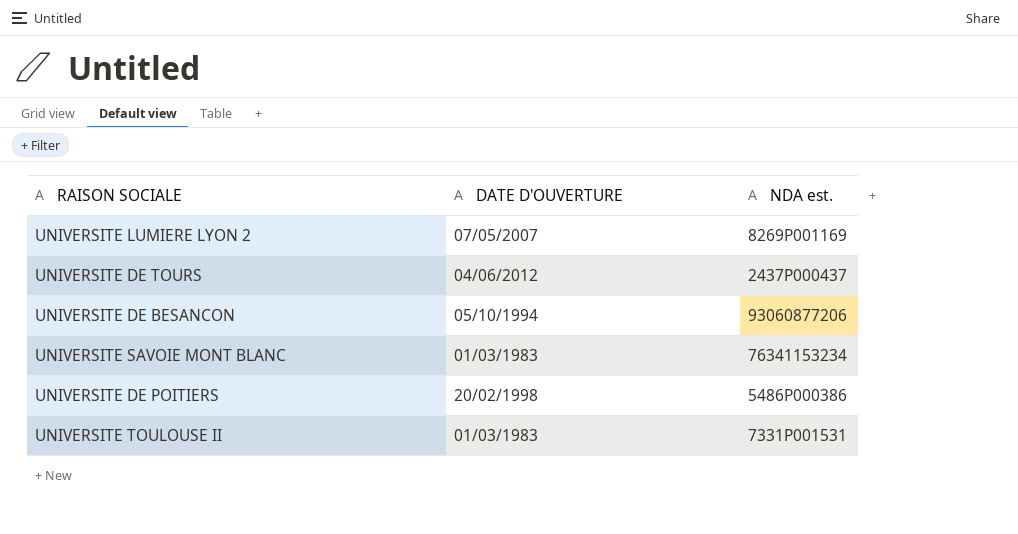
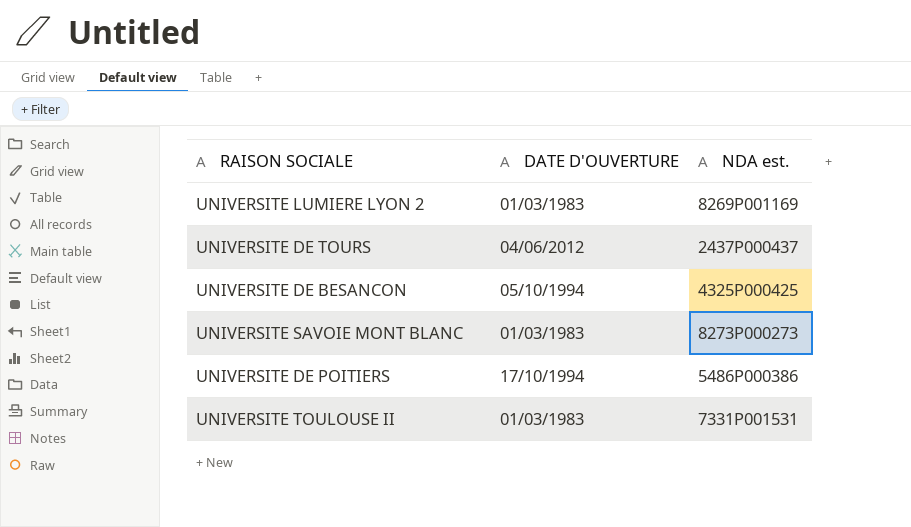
UNIVERSITE LUMIERE LYON 2 | DATE D'OUVERTURE: 07/05/2007 -> 01/03/1983
UNIVERSITE DE BESANCON | NDA est.: 93060877206 -> 4325P000425
UNIVERSITE SAVOIE MONT BLANC | NDA est.: 76341153234 -> 8273P000273
UNIVERSITE DE POITIERS | DATE D'OUVERTURE: 20/02/1998 -> 17/10/1994

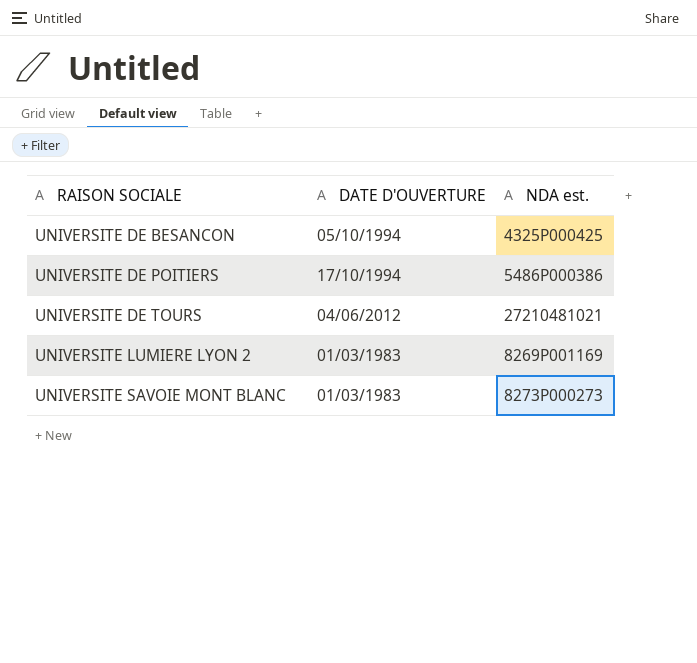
row order: none -> RAISON SOCIALE ascending
row UNIVERSITE TOULOUSE II: 01/03/1983 | 7331P001531 -> none
UNIVERSITE DE TOURS | NDA est.: 2437P000437 -> 27210481021

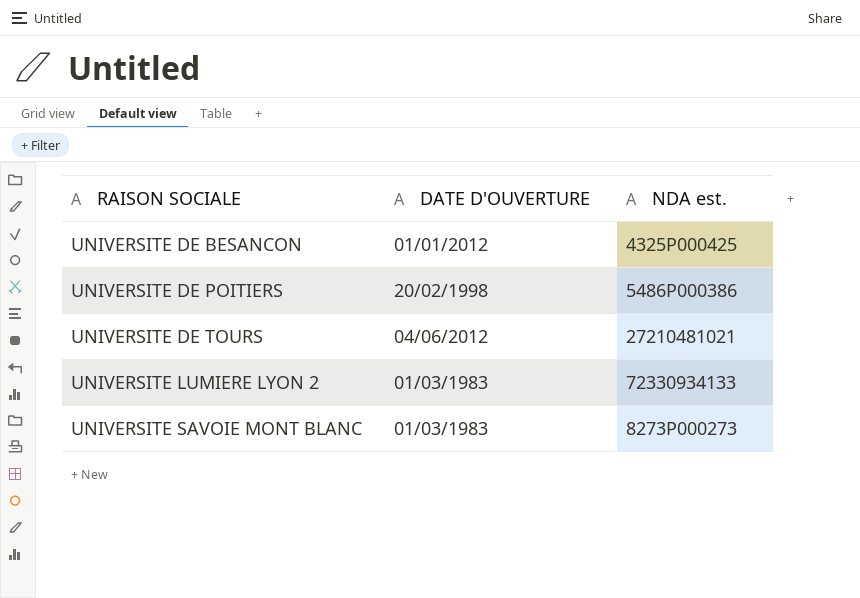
UNIVERSITE DE BESANCON | DATE D'OUVERTURE: 05/10/1994 -> 01/01/2012
UNIVERSITE DE POITIERS | DATE D'OUVERTURE: 17/10/1994 -> 20/02/1998
UNIVERSITE LUMIERE LYON 2 | NDA est.: 8269P001169 -> 72330934133

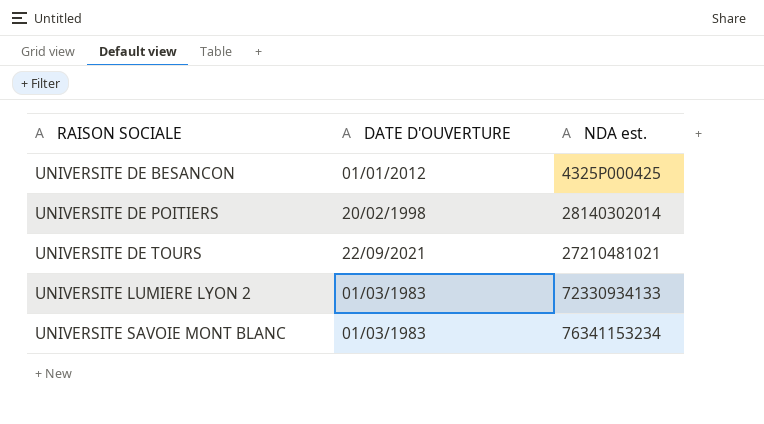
UNIVERSITE DE POITIERS | NDA est.: 5486P000386 -> 28140302014
UNIVERSITE DE TOURS | DATE D'OUVERTURE: 04/06/2012 -> 22/09/2021
UNIVERSITE SAVOIE MONT BLANC | NDA est.: 8273P000273 -> 76341153234

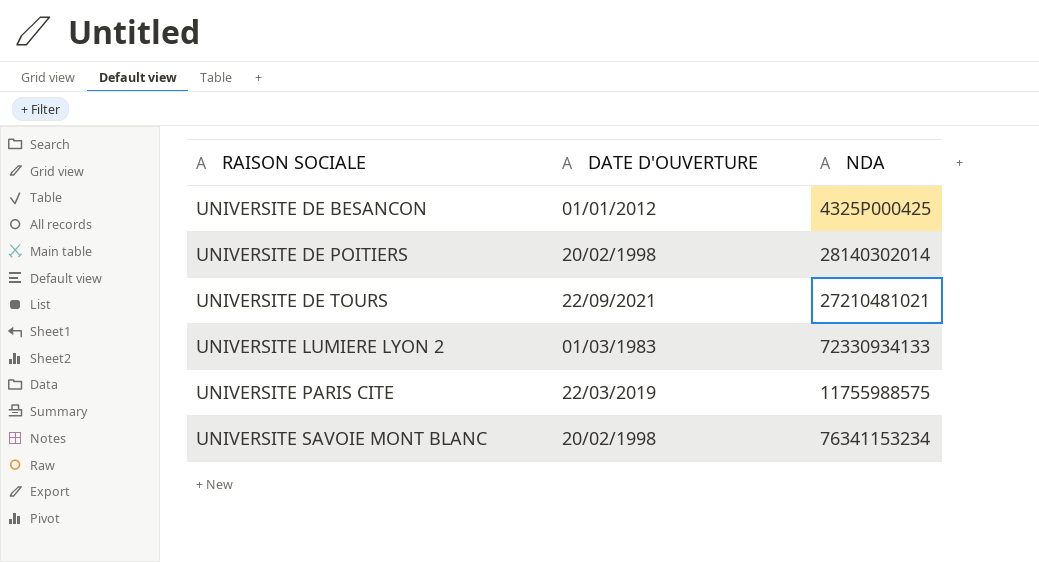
column name: NDA est. -> NDA
row UNIVERSITE PARIS CITE: none -> 22/03/2019 | 11755988575
UNIVERSITE SAVOIE MONT BLANC | DATE D'OUVERTURE: 01/03/1983 -> 20/02/1998

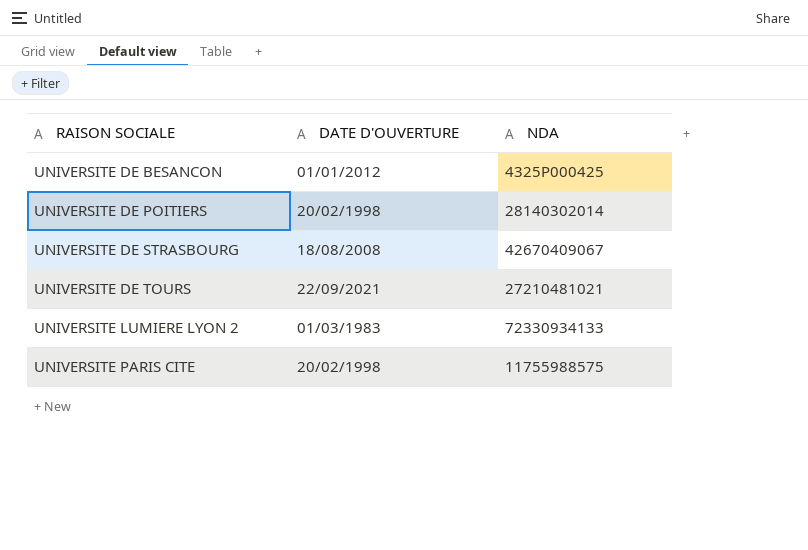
row UNIVERSITE SAVOIE MONT BLANC: 20/02/1998 | 76341153234 -> none
row UNIVERSITE DE STRASBOURG: none -> 18/08/2008 | 42670409067
UNIVERSITE PARIS CITE | DATE D'OUVERTURE: 22/03/2019 -> 20/02/1998

